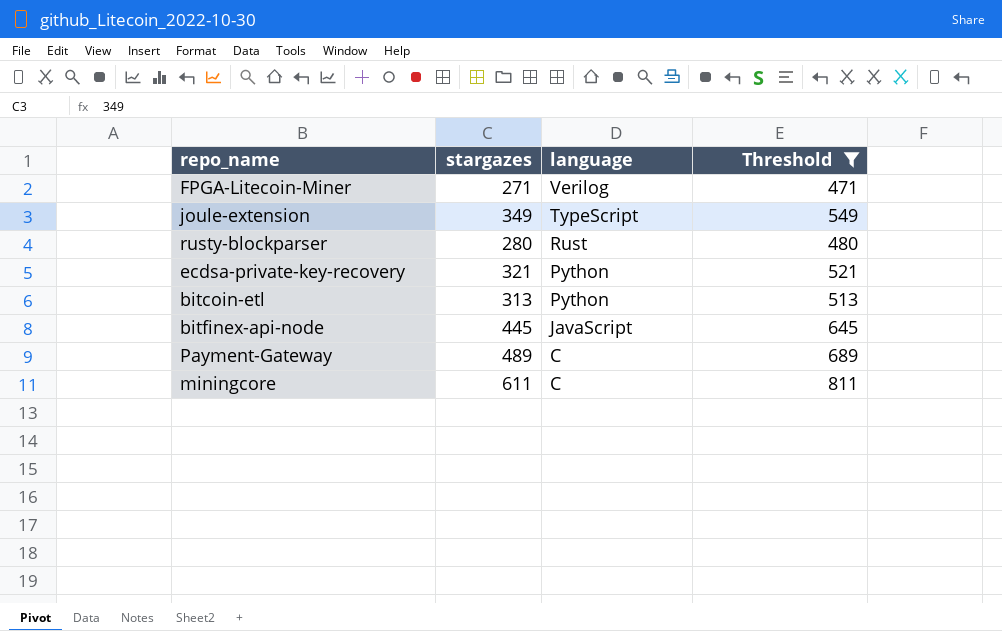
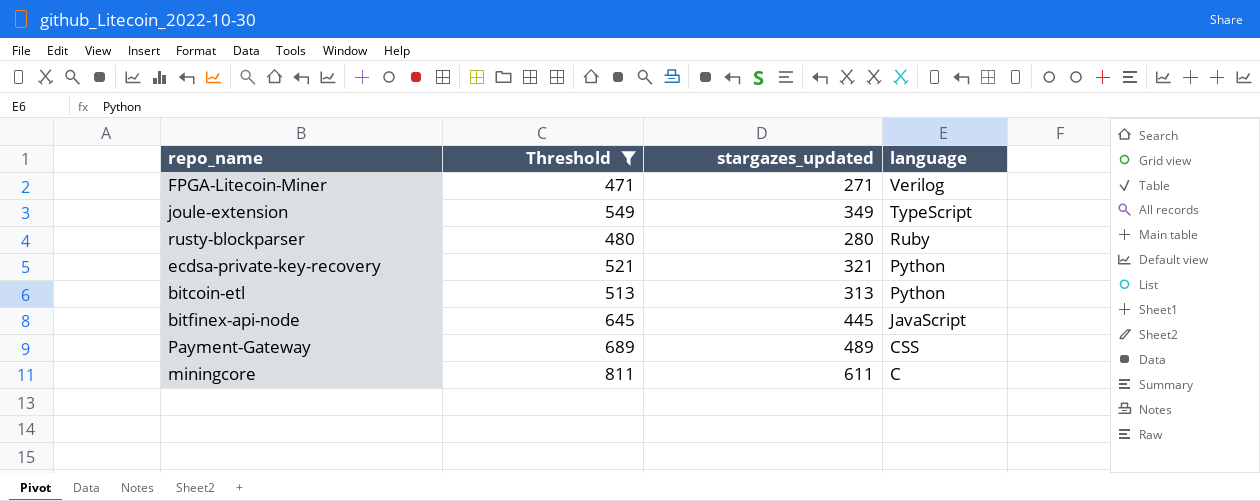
column Threshold | position: 4 -> 2
column name: stargazes -> stargazes_updated
rusty-blockparser | language: Rust -> Ruby
Payment-Gateway | language: C -> CSS

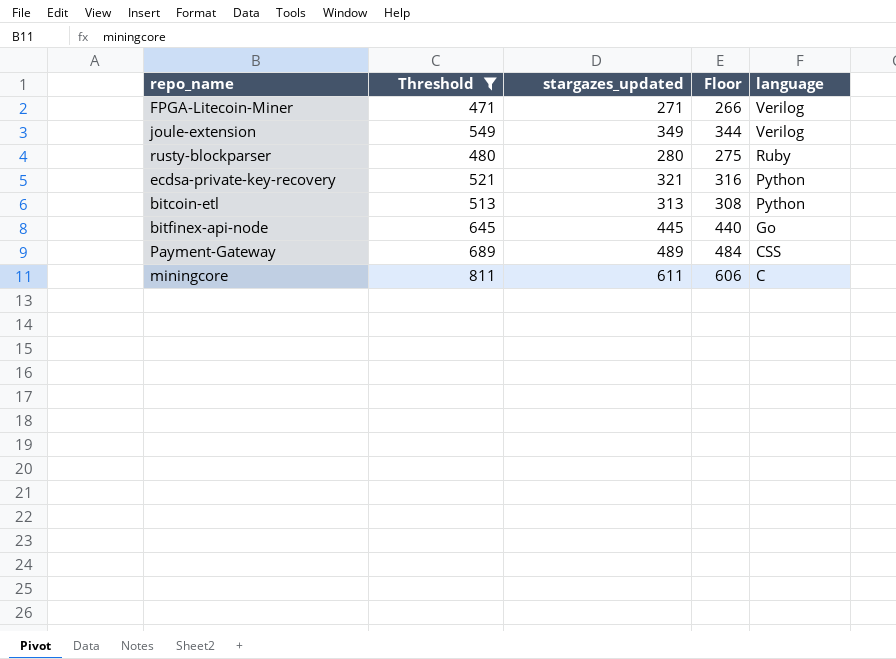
column Floor | formula: none -> [stargazes_updated] - 5
joule-extension | language: TypeScript -> Verilog
bitfinex-api-node | language: JavaScript -> Go

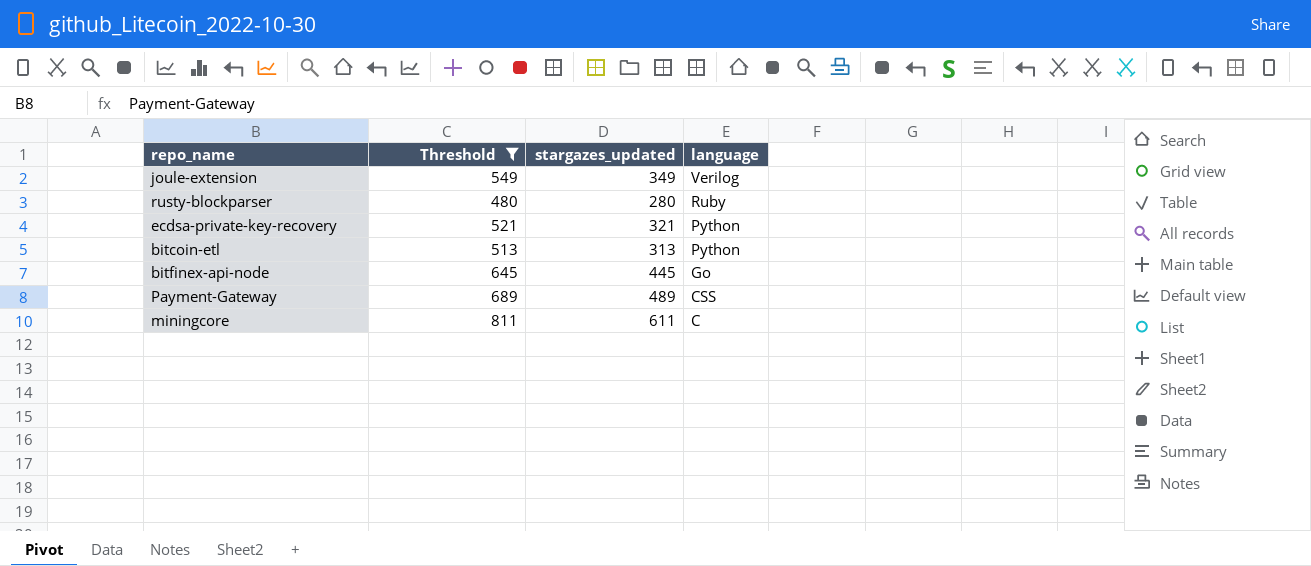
column Floor | formula: [stargazes_updated] - 5 -> none
row FPGA-Litecoin-Miner: 471 | 271 | 266 | Verilog -> none

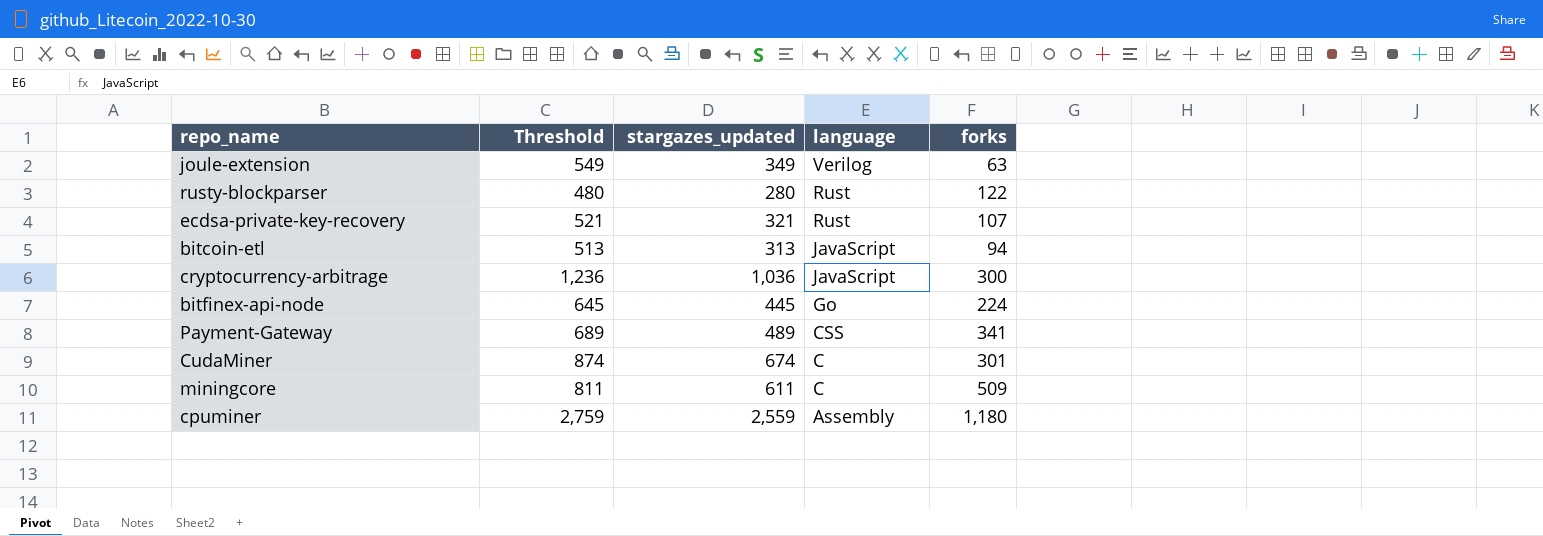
filter: Threshold <= 811 -> none
column forks | position: none -> 5
rusty-blockparser | language: Ruby -> Rust
ecdsa-private-key-recovery | language: Python -> Rust
bitcoin-etl | language: Python -> JavaScript

